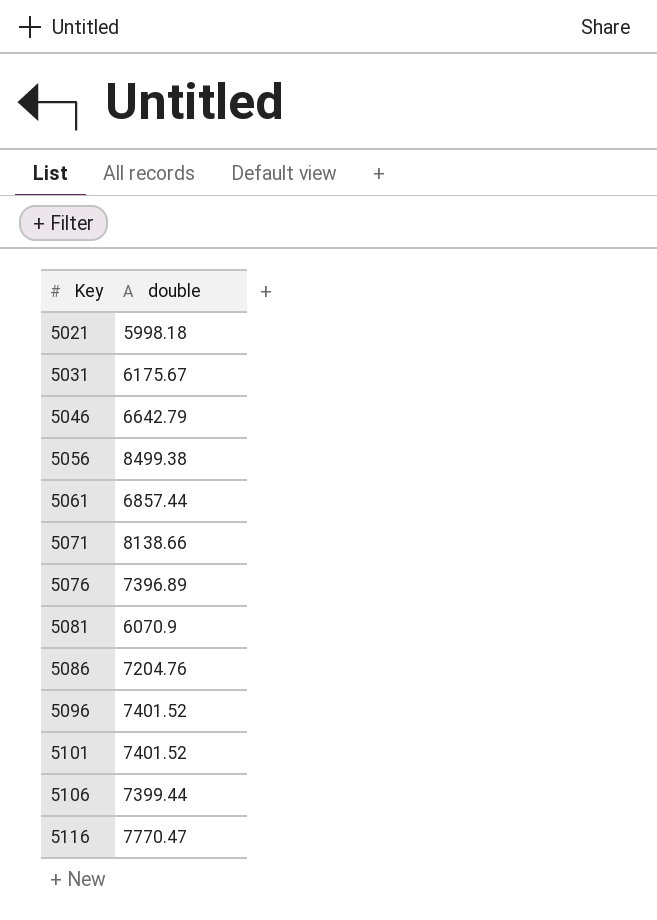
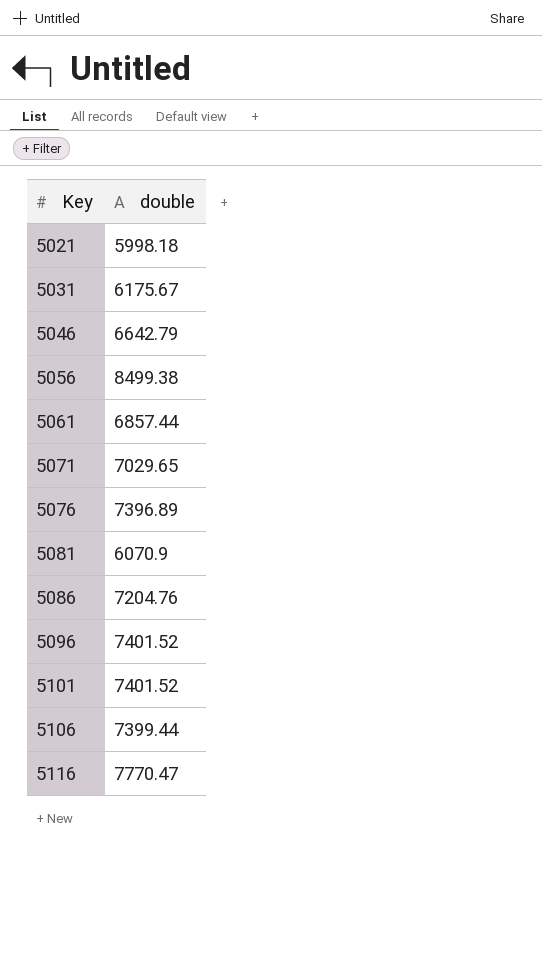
5071 | double: 8138.66 -> 7029.65

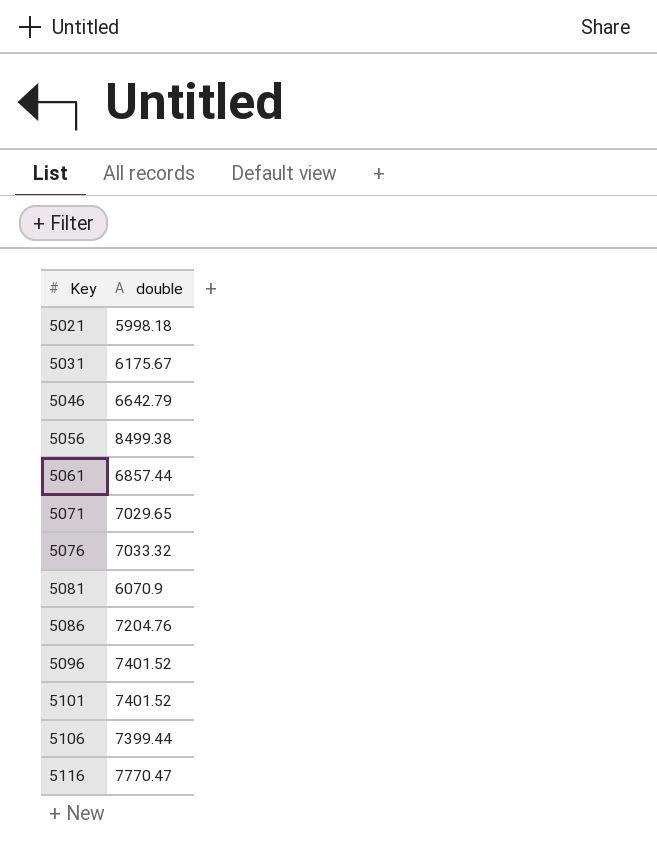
5076 | double: 7396.89 -> 7033.32

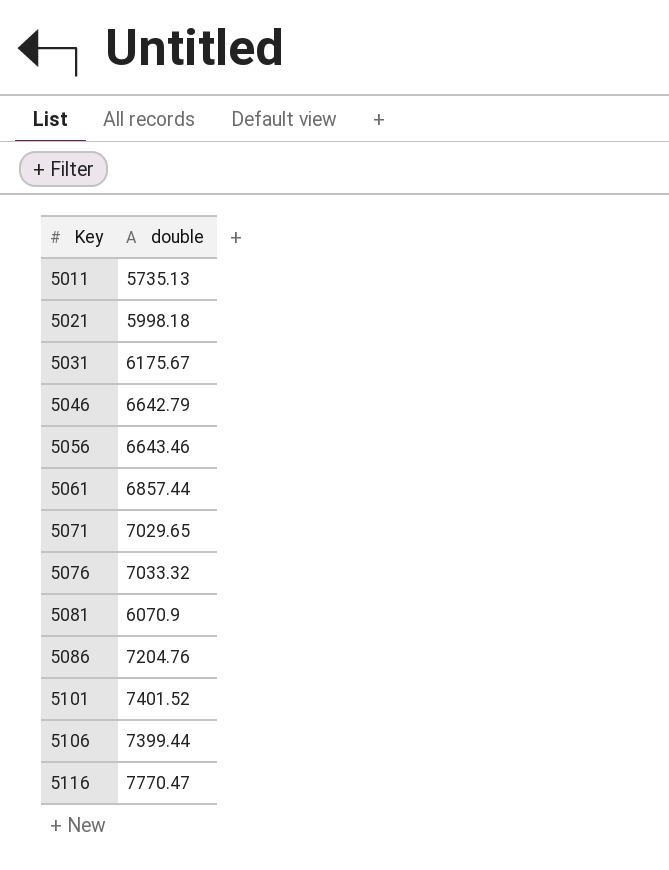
row 5096: 7401.52 -> none
row 5011: none -> 5735.13
5056 | double: 8499.38 -> 6643.46

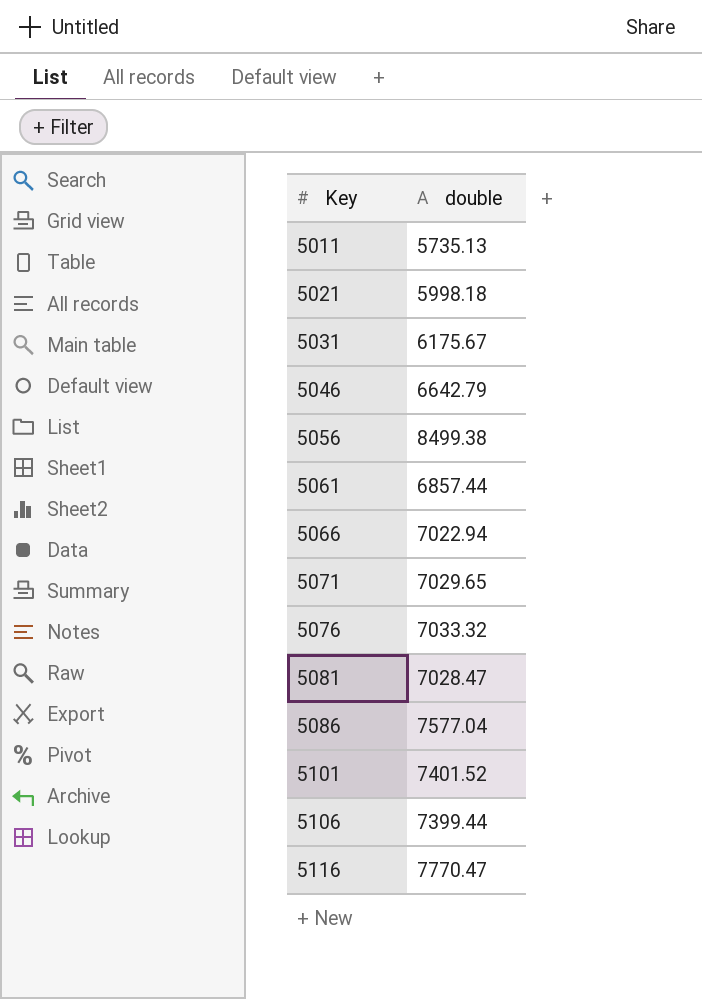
5056 | double: 6643.46 -> 8499.38
row 5066: none -> 7022.94
5081 | double: 6070.9 -> 7028.47
5086 | double: 7204.76 -> 7577.04

